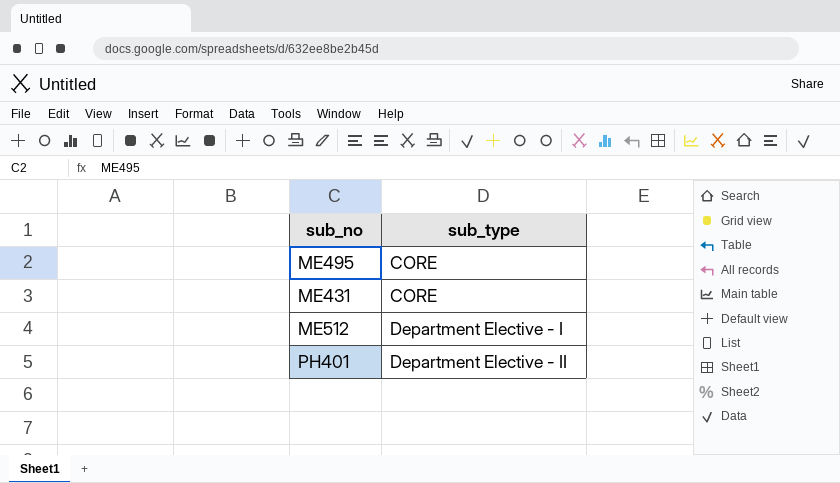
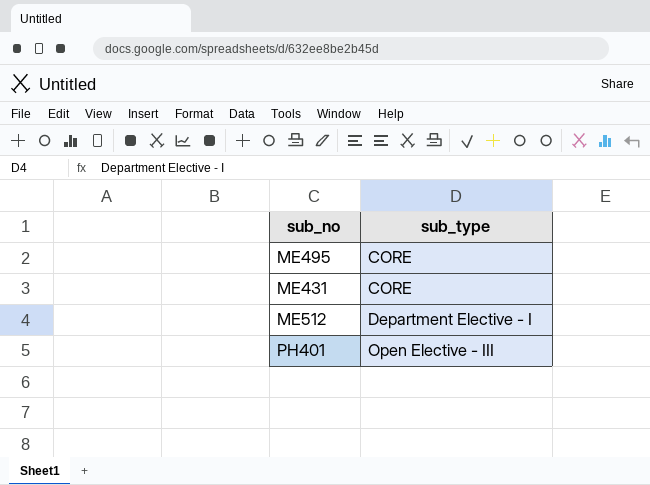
PH401 | sub_type: Department Elective - II -> Open Elective - III

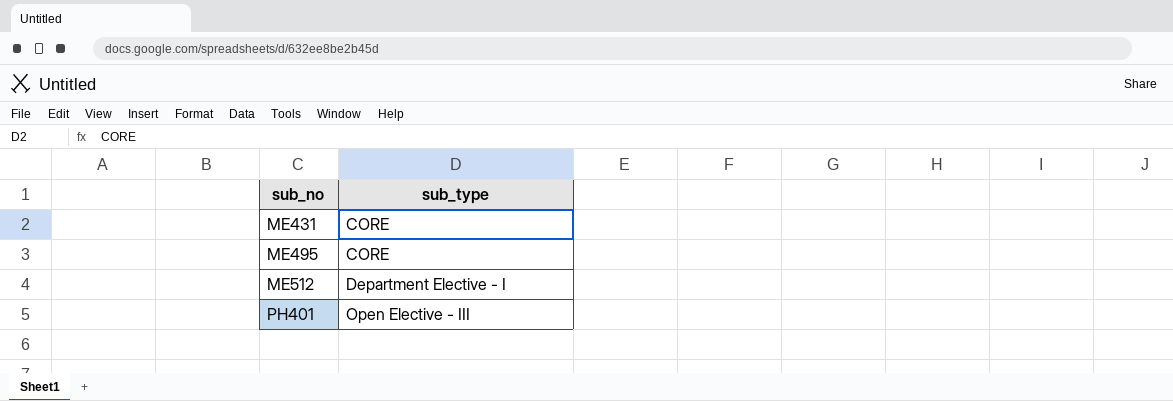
row order: sub_type ascending -> sub_no ascending

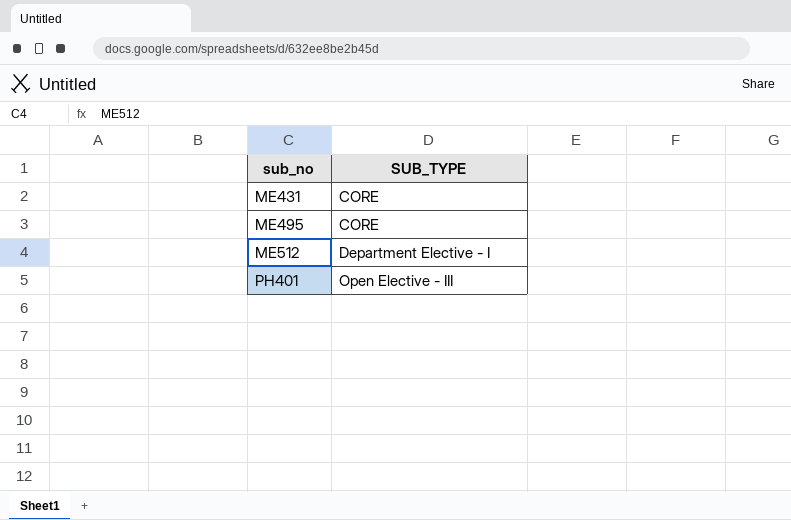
column name: sub_type -> SUB_TYPE

